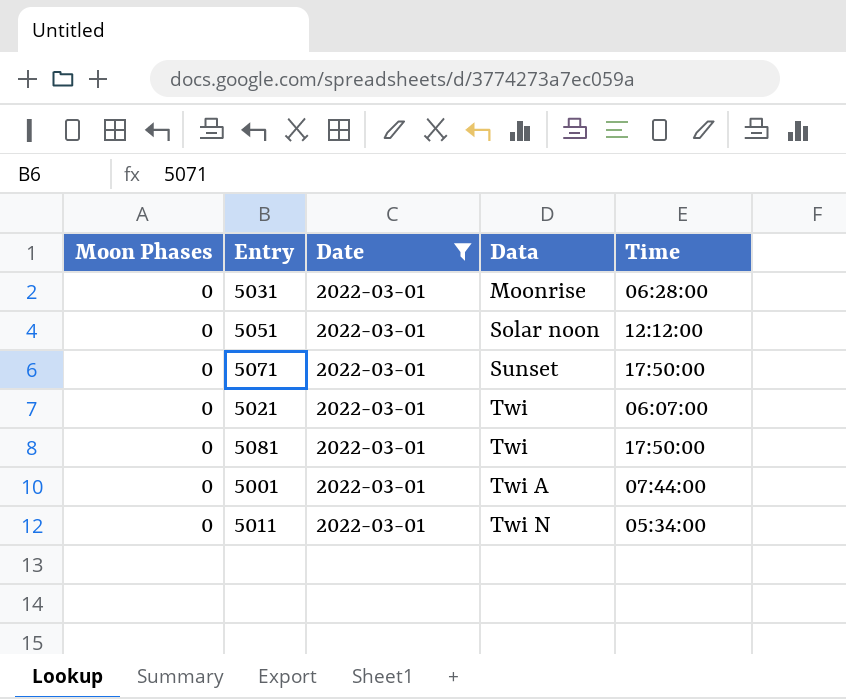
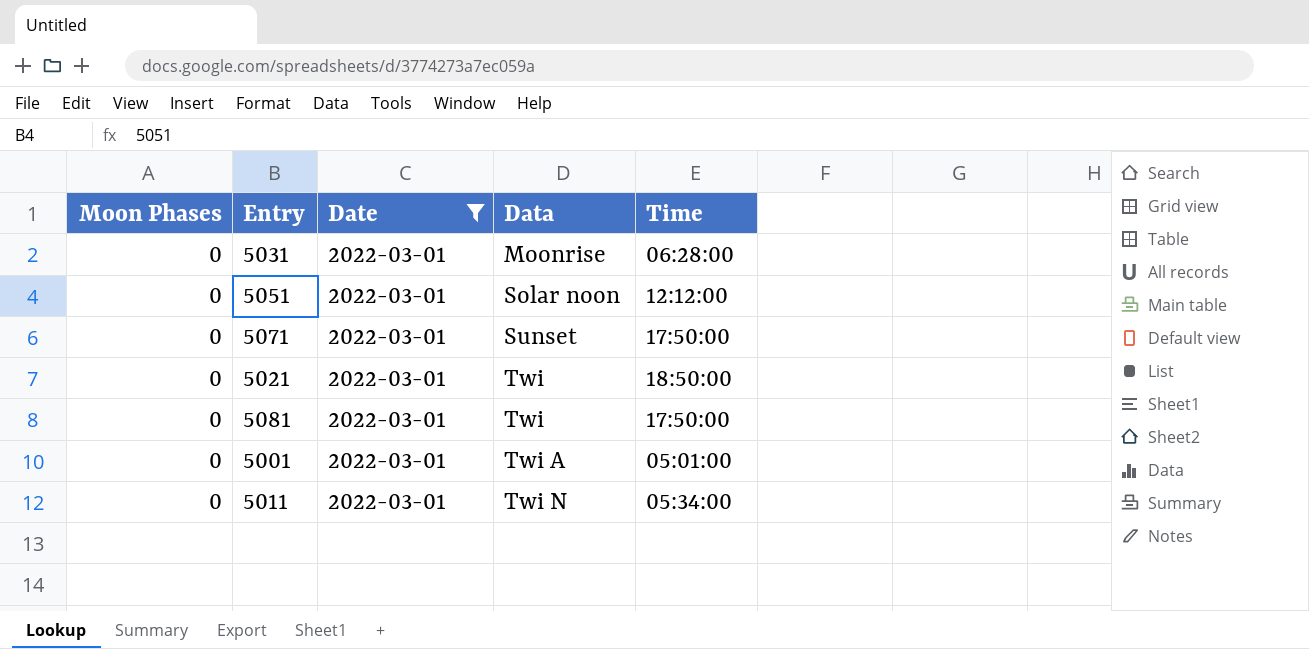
5021 | Time: 06:07:00 -> 18:50:00
5001 | Time: 07:44:00 -> 05:01:00

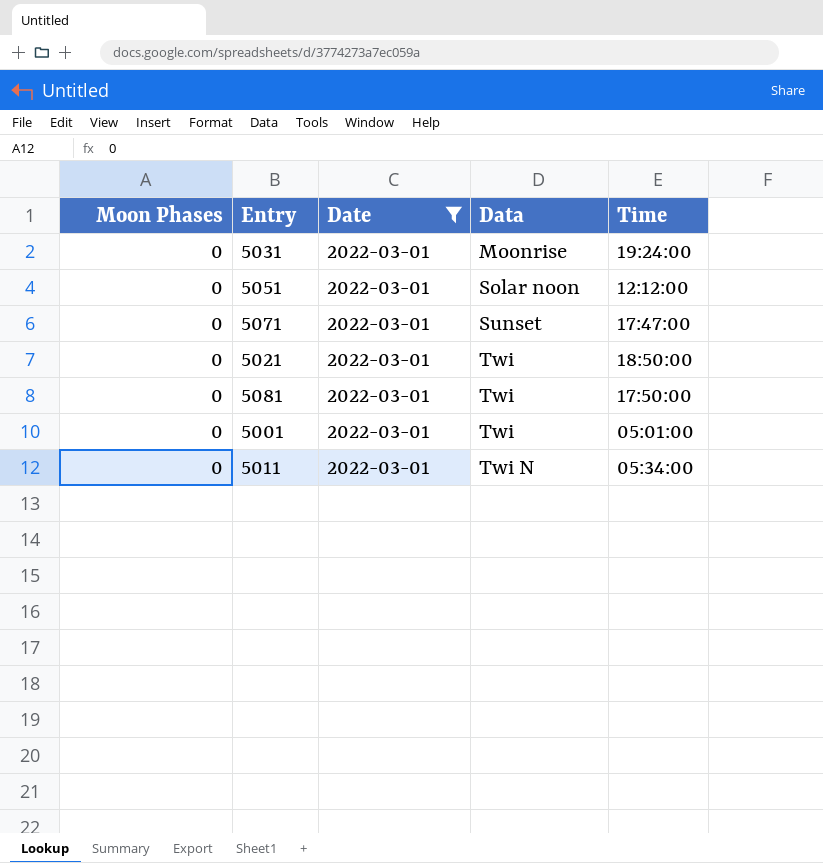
5031 | Time: 06:28:00 -> 19:24:00
5071 | Time: 17:50:00 -> 17:47:00
5001 | Data: Twi A -> Twi

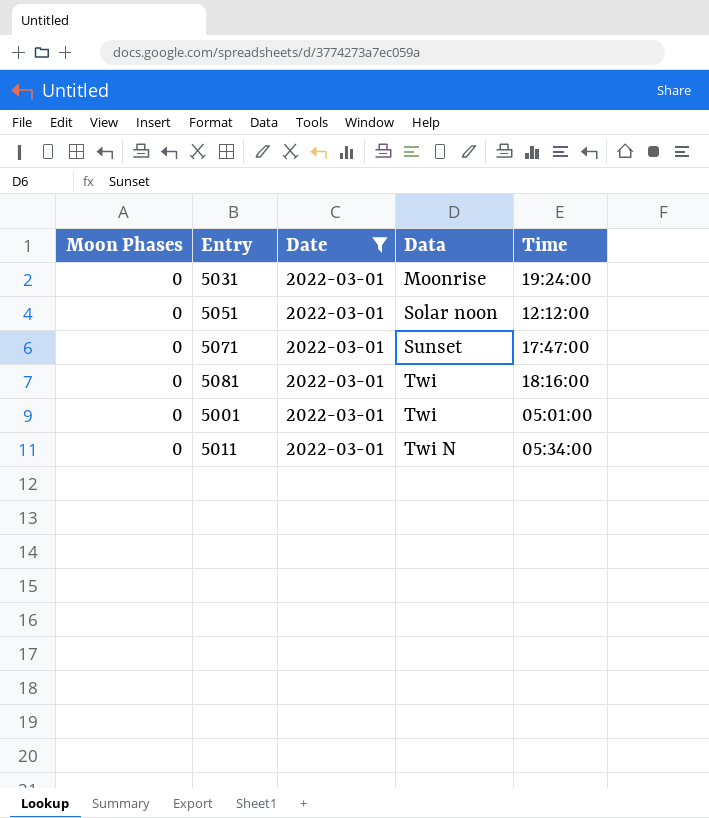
row 5021: 0 | 2022-03-01 | Twi | 18:50:00 -> none
5081 | Time: 17:50:00 -> 18:16:00

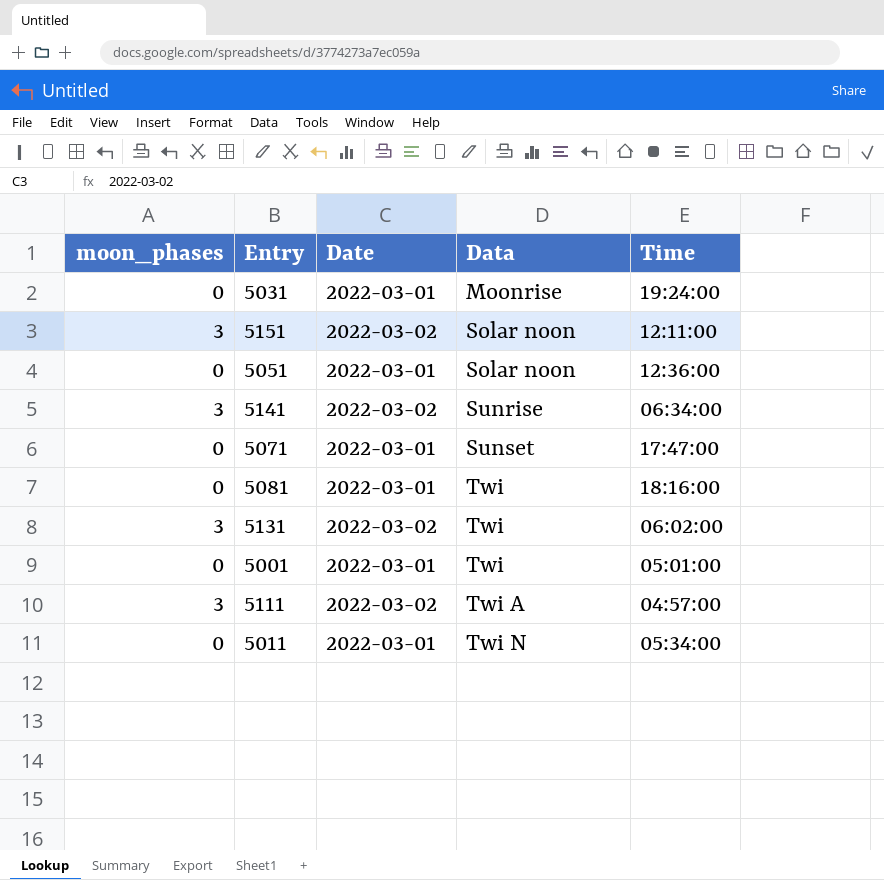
filter: Date = 2022-03-01 -> none
column name: Moon Phases -> moon_phases
5051 | Time: 12:12:00 -> 12:36:00

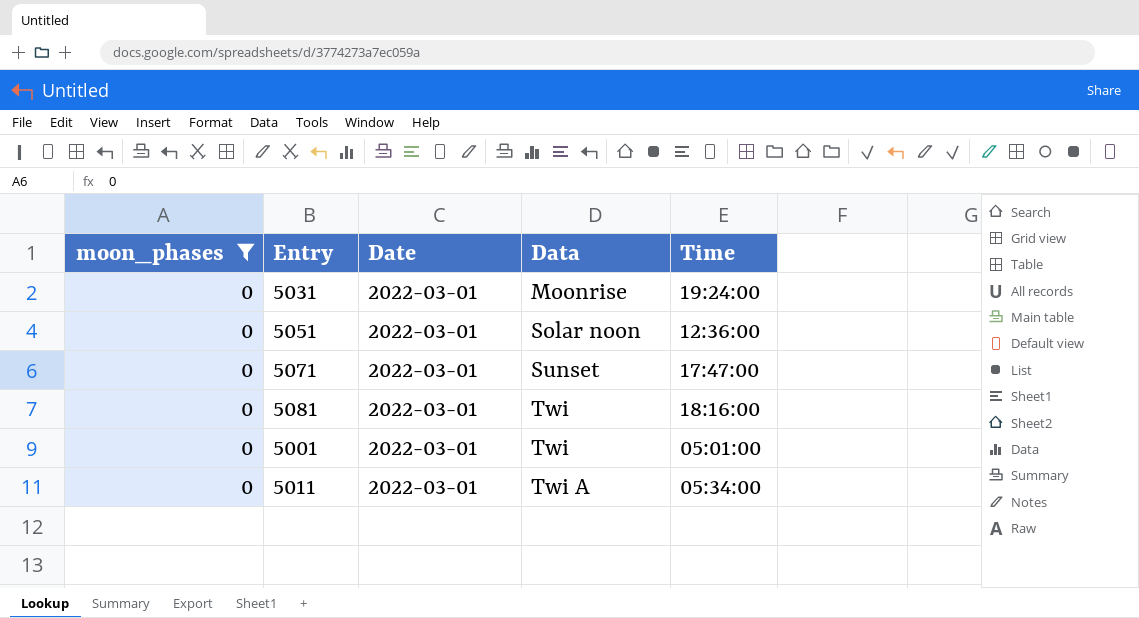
filter: none -> moon_phases = 0
5011 | Data: Twi N -> Twi A

